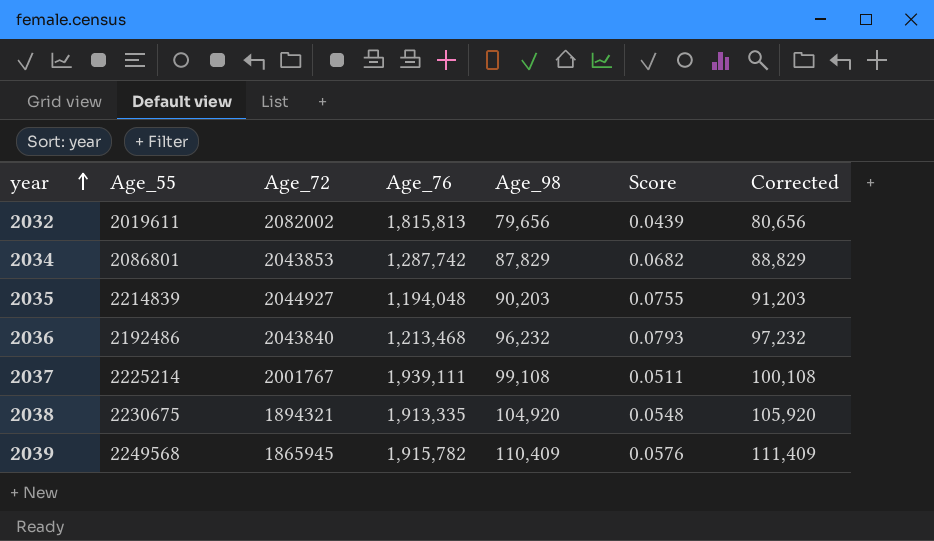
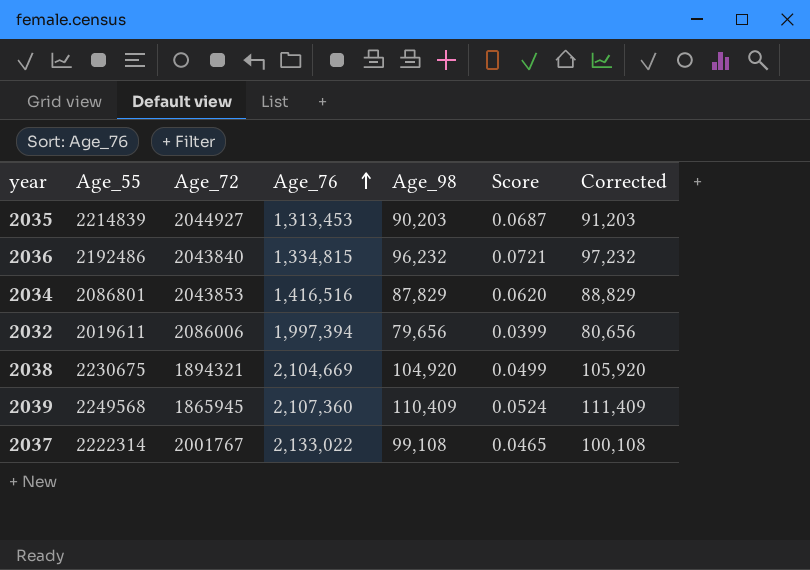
row order: year ascending -> Age_76 ascending
2035 | Age_76: 1,194,048 -> 1,313,453
2035 | Score: 0.0755 -> 0.0687
2036 | Age_76: 1,213,468 -> 1,334,815
2036 | Score: 0.0793 -> 0.0721
2034 | Age_76: 1,287,742 -> 1,416,516
2034 | Score: 0.0682 -> 0.0620
2032 | Age_72: 2082002 -> 2086006
2032 | Age_76: 1,815,813 -> 1,997,394
2032 | Score: 0.0439 -> 0.0399
2038 | Age_76: 1,913,335 -> 2,104,669
2038 | Score: 0.0548 -> 0.0499
2039 | Age_76: 1,915,782 -> 2,107,360
2039 | Score: 0.0576 -> 0.0524
2037 | Age_55: 2225214 -> 2222314
2037 | Age_76: 1,939,111 -> 2,133,022
2037 | Score: 0.0511 -> 0.0465

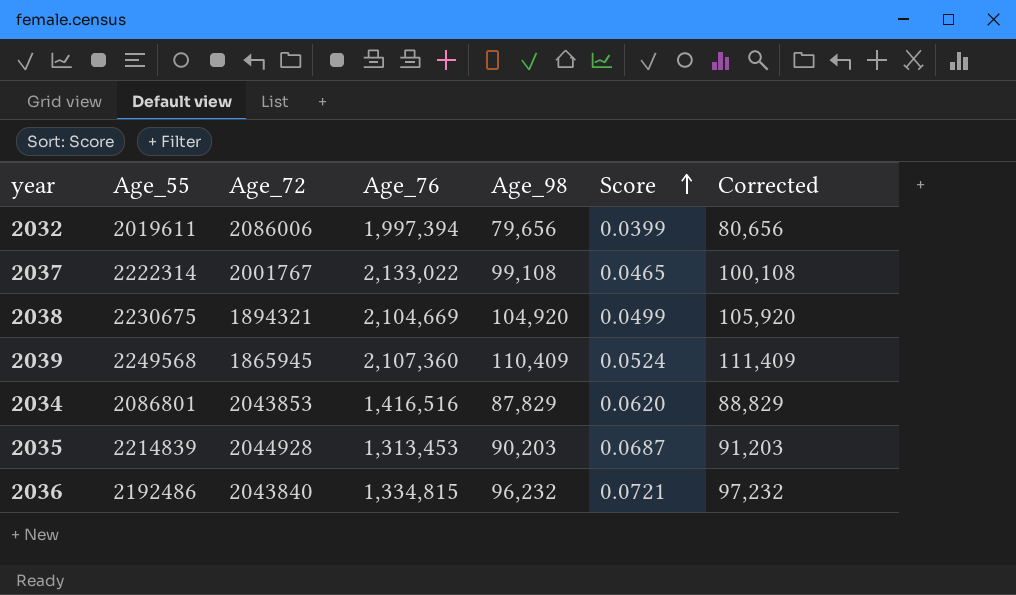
row order: Age_76 ascending -> Score ascending
2035 | Age_72: 2044927 -> 2044928

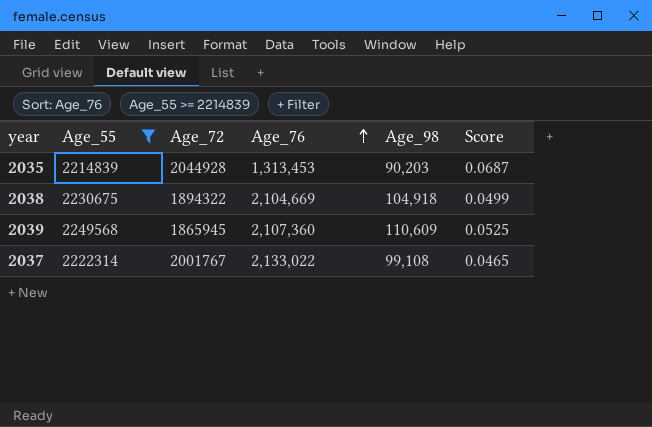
filter: none -> Age_55 >= 2214839
row order: Score ascending -> Age_76 ascending
column Corrected | formula: [Age_98] + 1000 -> none
2038 | Age_72: 1894321 -> 1894322
2038 | Age_98: 104,920 -> 104,918
2039 | Age_98: 110,409 -> 110,609
2039 | Score: 0.0524 -> 0.0525

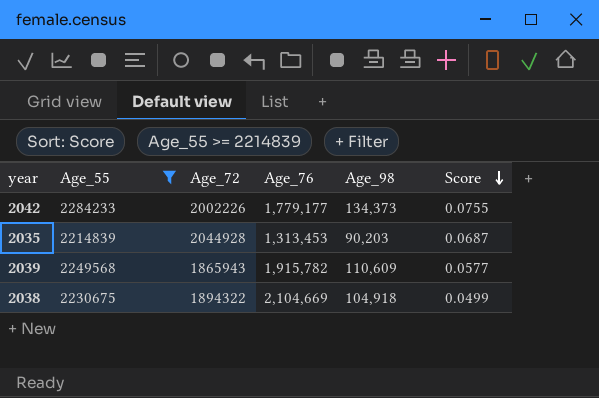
row order: Age_76 ascending -> Score descending
row 2037: 2222314 | 2001767 | 2,133,022 | 99,108 | 0.0465 -> none
row 2042: none -> 2284233 | 2002226 | 1,779,177 | 134,373 | 0.0755
2039 | Age_72: 1865945 -> 1865943
2039 | Age_76: 2,107,360 -> 1,915,782
2039 | Score: 0.0525 -> 0.0577

